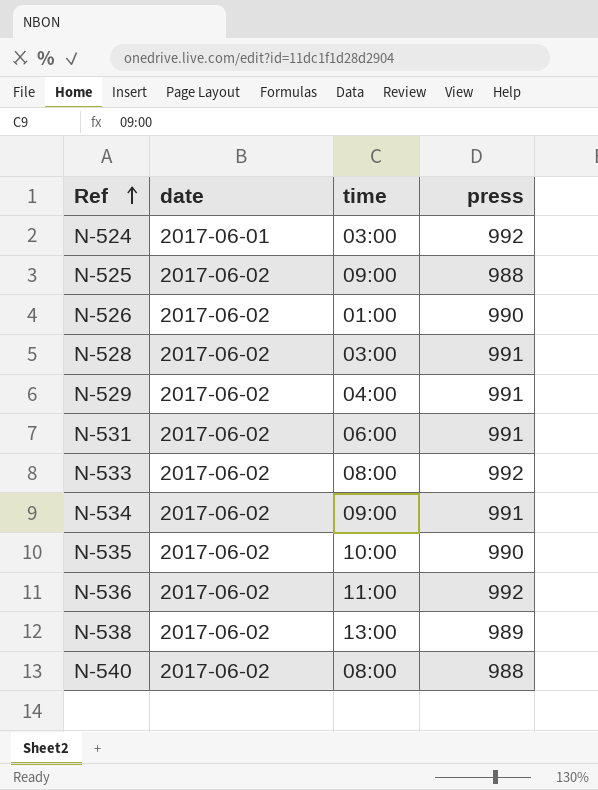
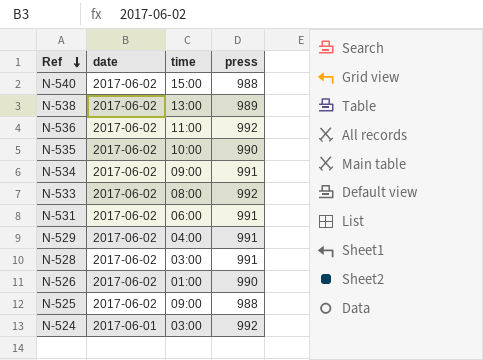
row order: Ref ascending -> Ref descending
N-540 | time: 08:00 -> 15:00

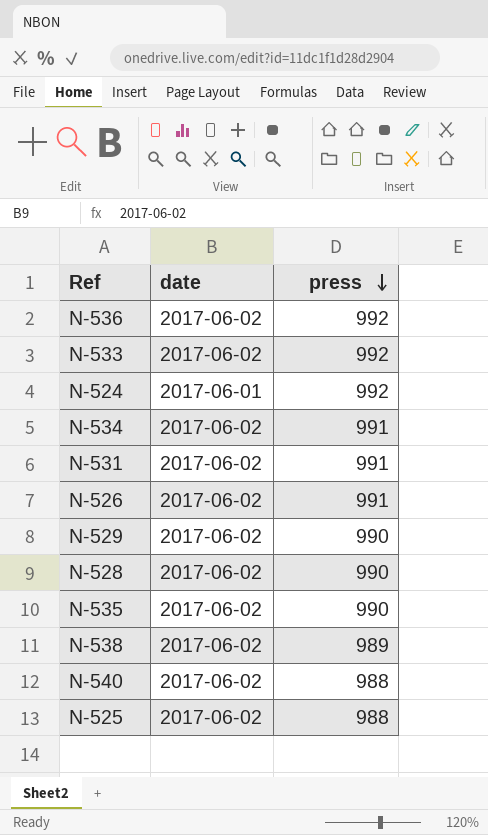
row order: Ref descending -> press descending
column time | position: 3 -> none
N-526 | press: 990 -> 991
N-529 | press: 991 -> 990
N-528 | press: 991 -> 990

